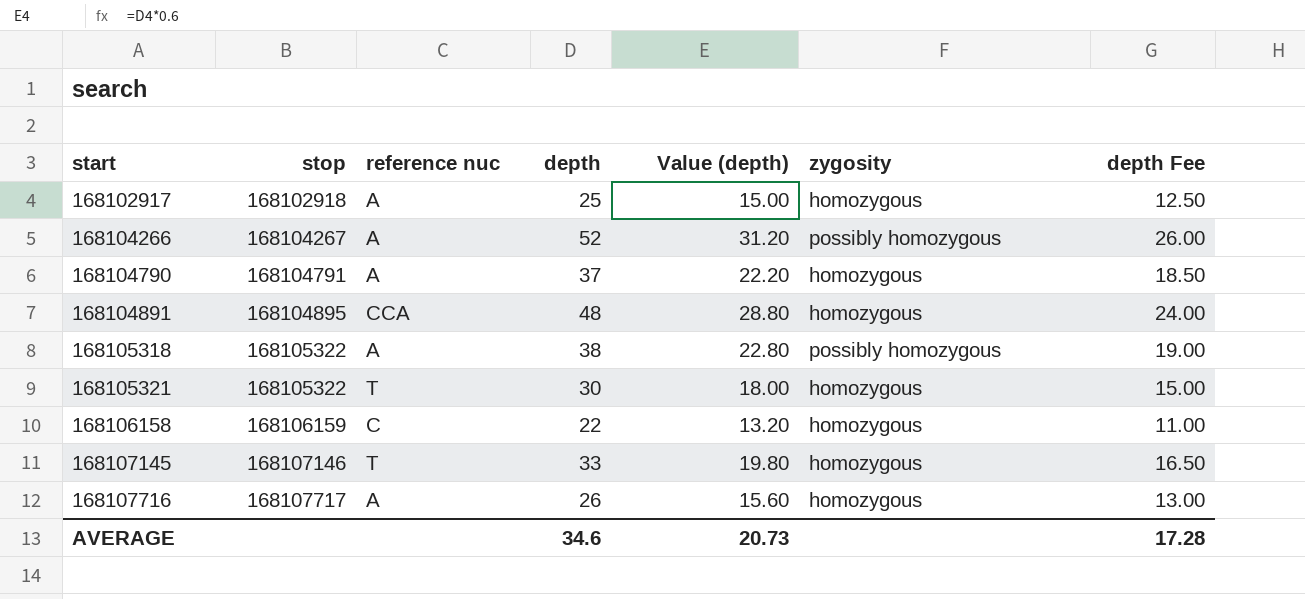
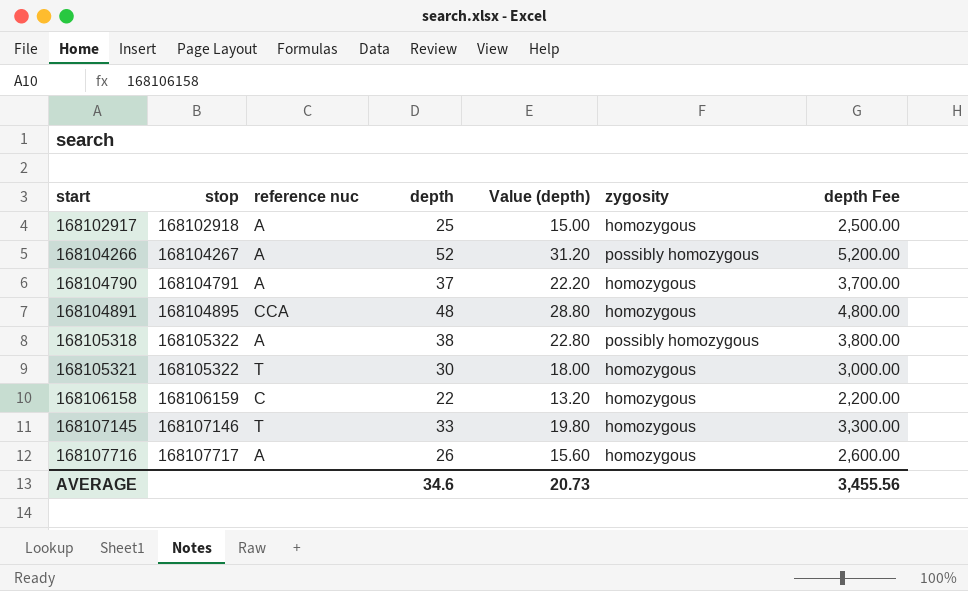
column depth Fee | formula: [depth] * 0.5 -> [depth] * 100
AVERAGE | depth Fee: 17.28 -> 3,455.56

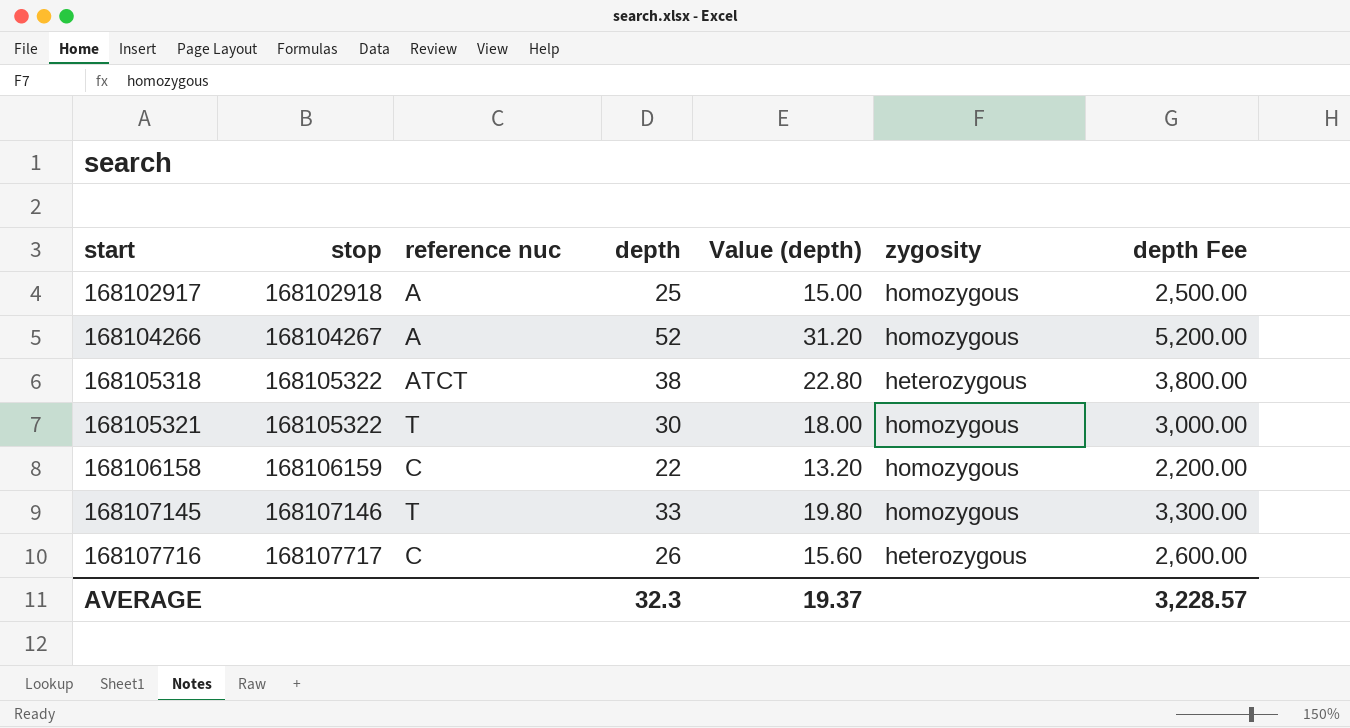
row 168104790: 168104791 | A | 37 | 22.20 | homozygous | 3,700.00 -> none
row 168104891: 168104895 | CCA | 48 | 28.80 | homozygous | 4,800.00 -> none
168104266 | zygosity: possibly homozygous -> homozygous
168105318 | reference nuc: A -> ATCT
168105318 | zygosity: possibly homozygous -> heterozygous
168107716 | reference nuc: A -> C
168107716 | zygosity: homozygous -> heterozygous
AVERAGE | depth: 34.6 -> 32.3
AVERAGE | Value (depth): 20.73 -> 19.37
AVERAGE | depth Fee: 3,455.56 -> 3,228.57

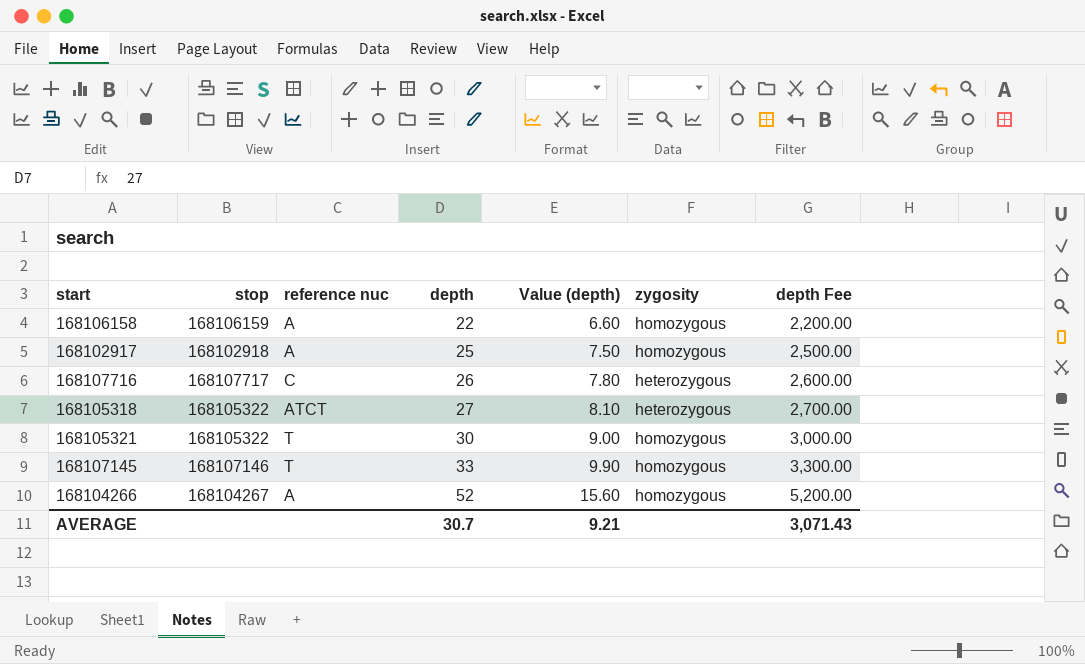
row order: start ascending -> depth ascending
column Value (depth) | formula: [depth] * 0.6 -> [depth] * 0.3
168106158 | reference nuc: C -> A
168105318 | depth: 38 -> 27
168105318 | depth Fee: 3,800.00 -> 2,700.00
AVERAGE | depth: 32.3 -> 30.7
AVERAGE | Value (depth): 19.37 -> 9.21
AVERAGE | depth Fee: 3,228.57 -> 3,071.43

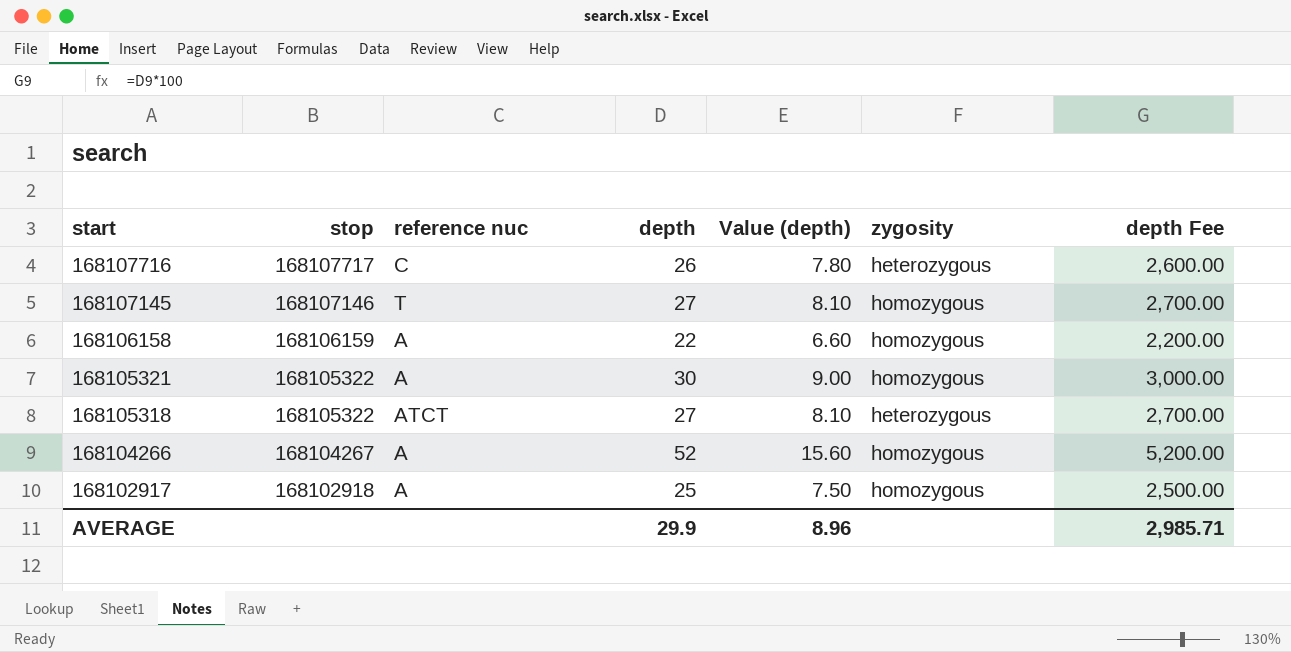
row order: depth ascending -> start descending
168107145 | depth: 33 -> 27
168107145 | Value (depth): 9.90 -> 8.10
168107145 | depth Fee: 3,300.00 -> 2,700.00
168105321 | reference nuc: T -> A
AVERAGE | depth: 30.7 -> 29.9
AVERAGE | Value (depth): 9.21 -> 8.96
AVERAGE | depth Fee: 3,071.43 -> 2,985.71

